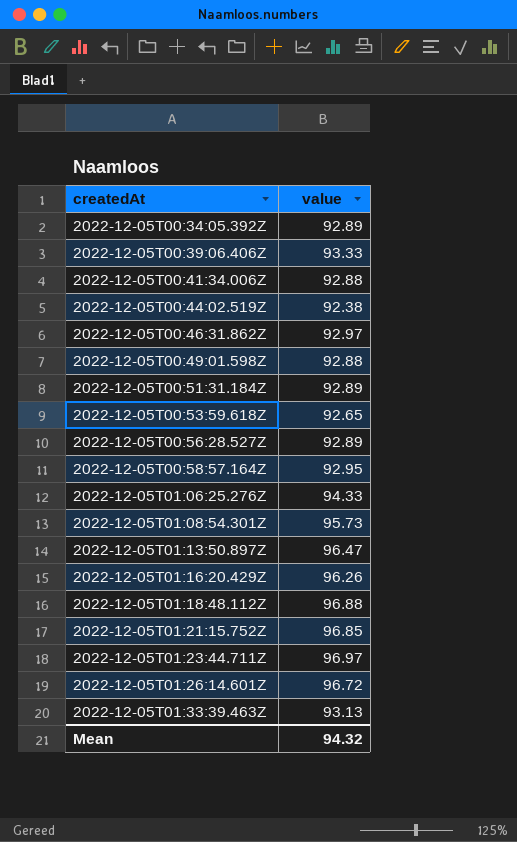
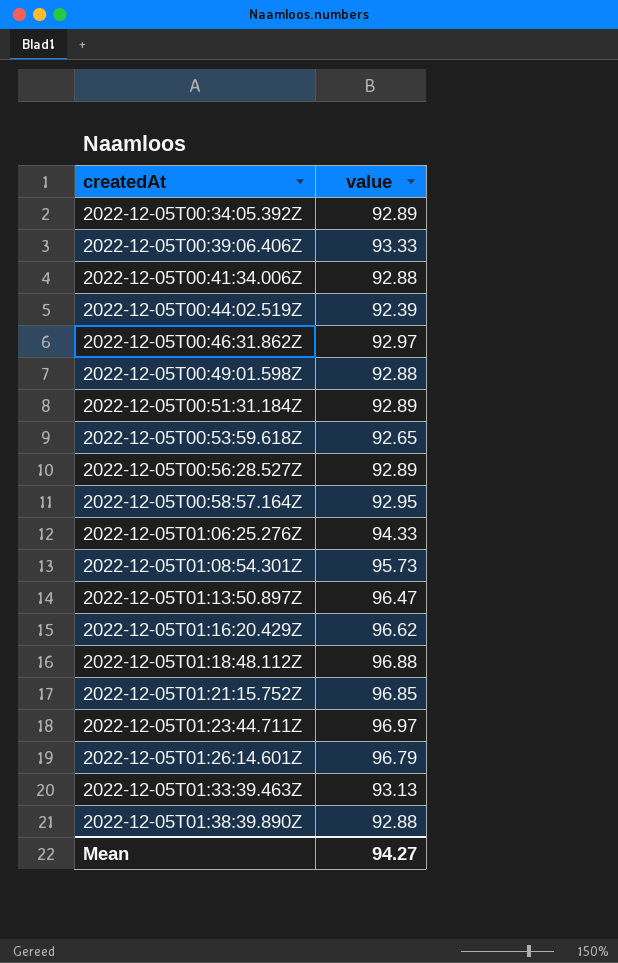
2022-12-05T00:44:02.519Z | value: 92.38 -> 92.39
2022-12-05T01:16:20.429Z | value: 96.26 -> 96.62
2022-12-05T01:26:14.601Z | value: 96.72 -> 96.79
row 2022-12-05T01:38:39.890Z: none -> 92.88
Mean | value: 94.32 -> 94.27

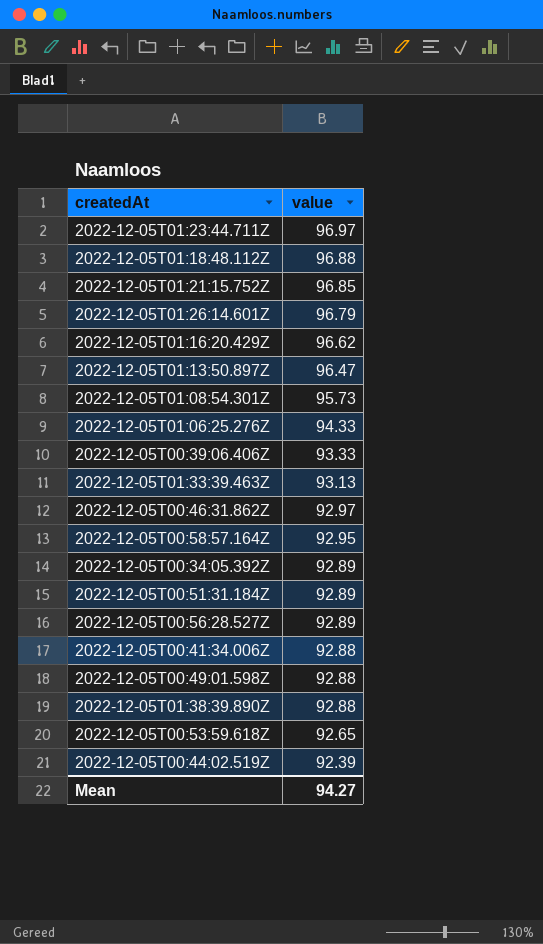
row order: createdAt ascending -> value descending

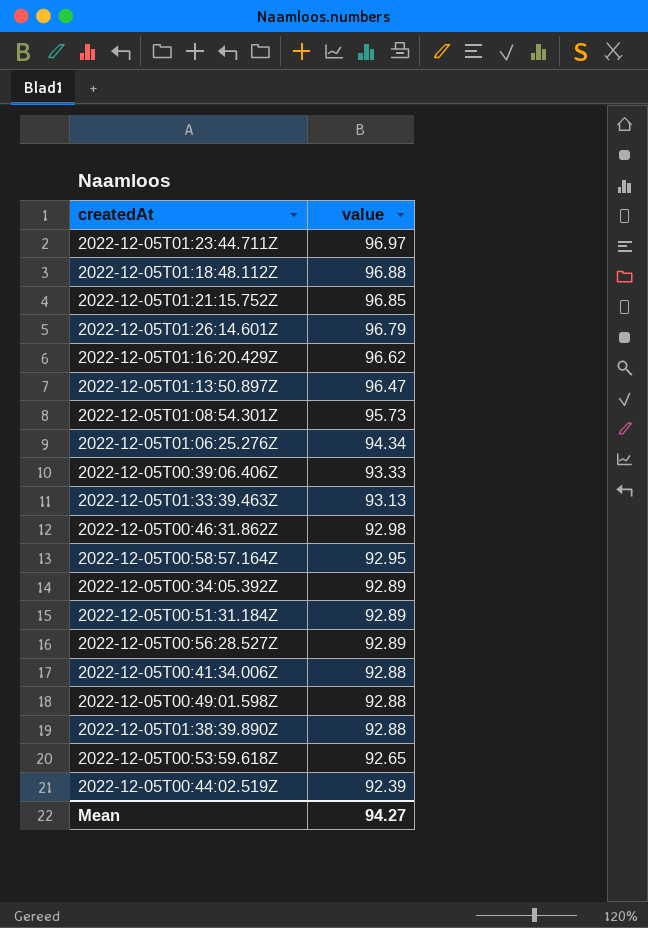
2022-12-05T01:06:25.276Z | value: 94.33 -> 94.34
2022-12-05T00:46:31.862Z | value: 92.97 -> 92.98

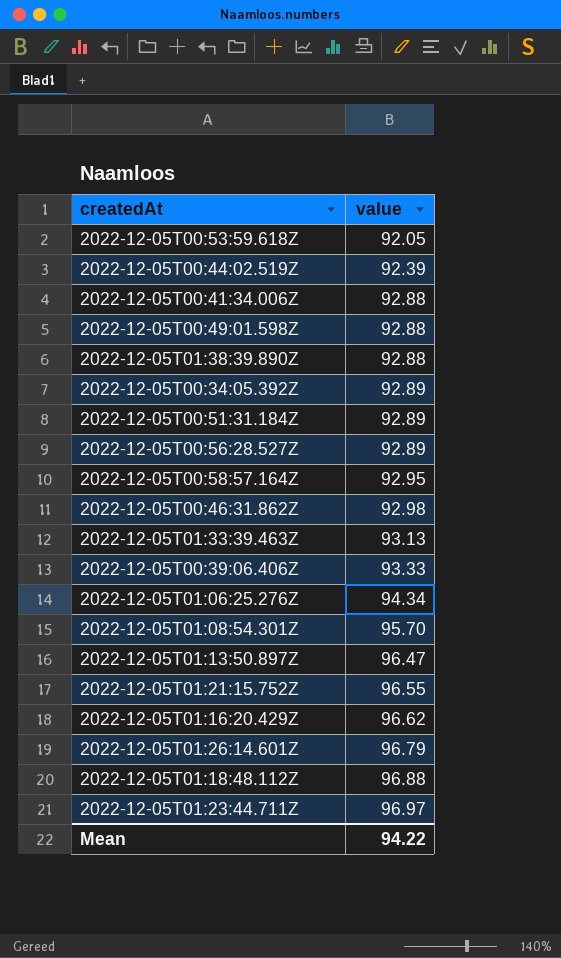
row order: value descending -> value ascending
2022-12-05T00:53:59.618Z | value: 92.65 -> 92.05
2022-12-05T01:08:54.301Z | value: 95.73 -> 95.70
2022-12-05T01:21:15.752Z | value: 96.85 -> 96.55
Mean | value: 94.27 -> 94.22

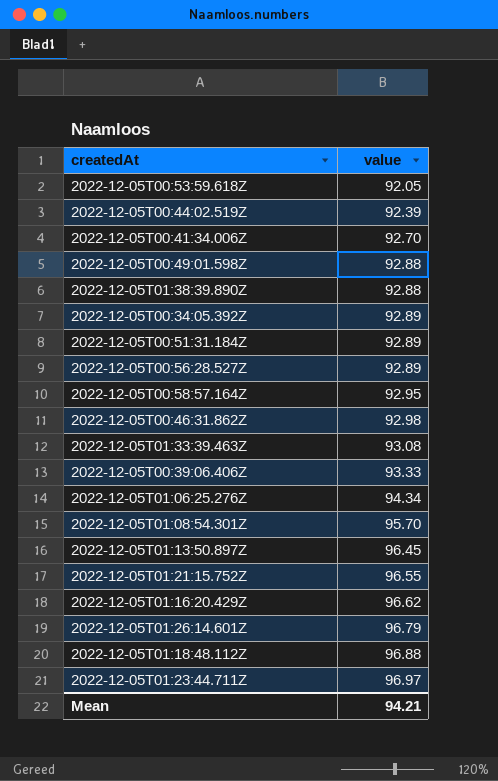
2022-12-05T00:41:34.006Z | value: 92.88 -> 92.70
2022-12-05T01:33:39.463Z | value: 93.13 -> 93.08
2022-12-05T01:13:50.897Z | value: 96.47 -> 96.45
Mean | value: 94.22 -> 94.21

